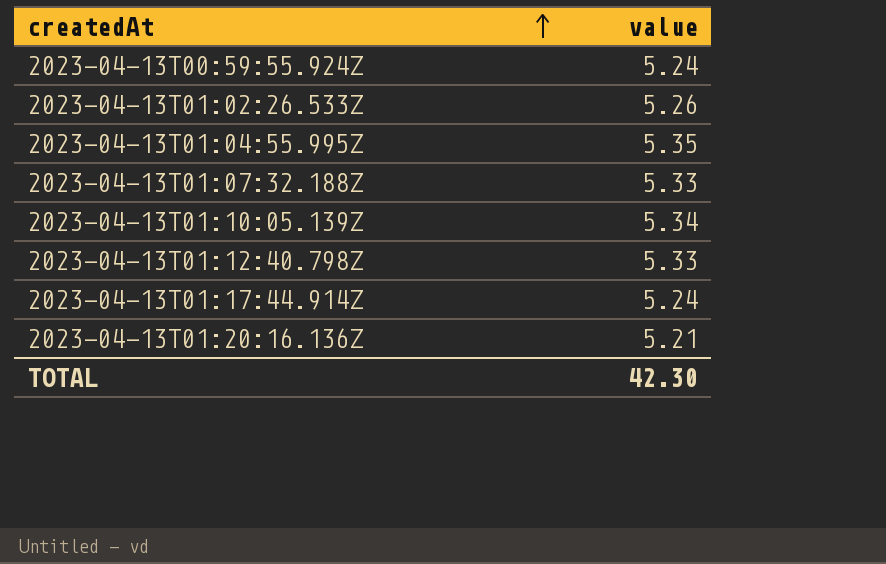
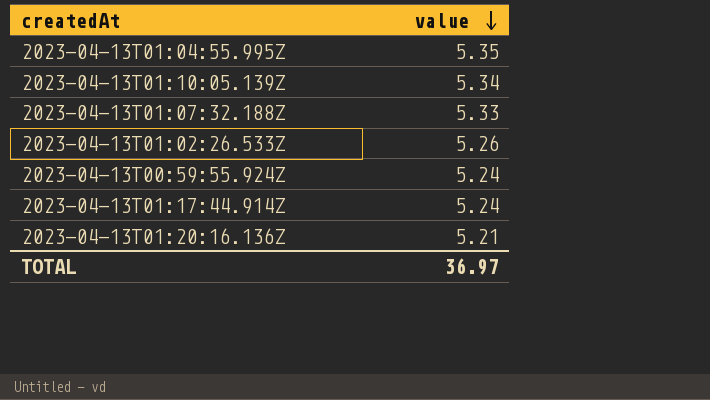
row order: createdAt ascending -> value descending
row 2023-04-13T01:12:40.798Z: 5.33 -> none
TOTAL | value: 42.30 -> 36.97

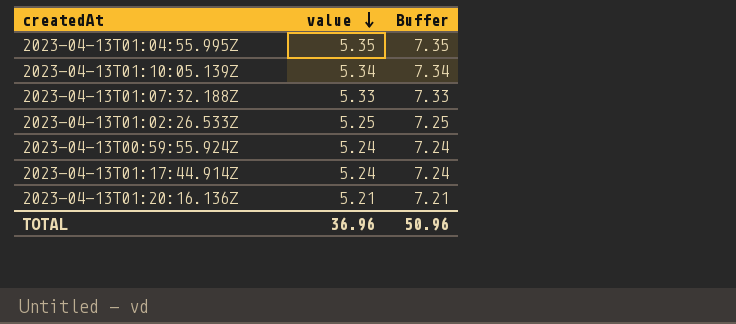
column Buffer | formula: none -> [value] + 2
2023-04-13T01:02:26.533Z | value: 5.26 -> 5.25
TOTAL | value: 36.97 -> 36.96

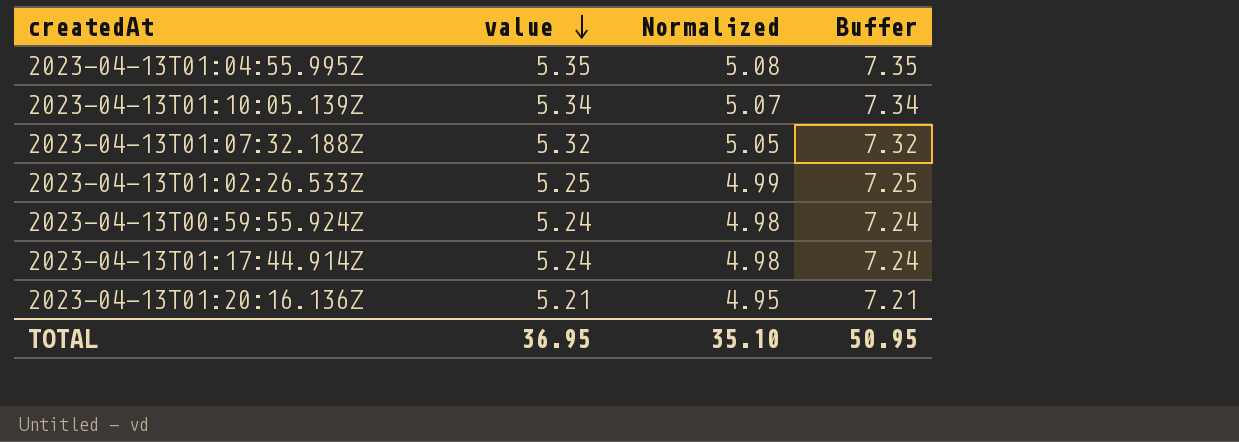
column Normalized | formula: none -> [value] * 0.95
2023-04-13T01:07:32.188Z | value: 5.33 -> 5.32
2023-04-13T01:07:32.188Z | Buffer: 7.33 -> 7.32
TOTAL | value: 36.96 -> 36.95
TOTAL | Buffer: 50.96 -> 50.95

